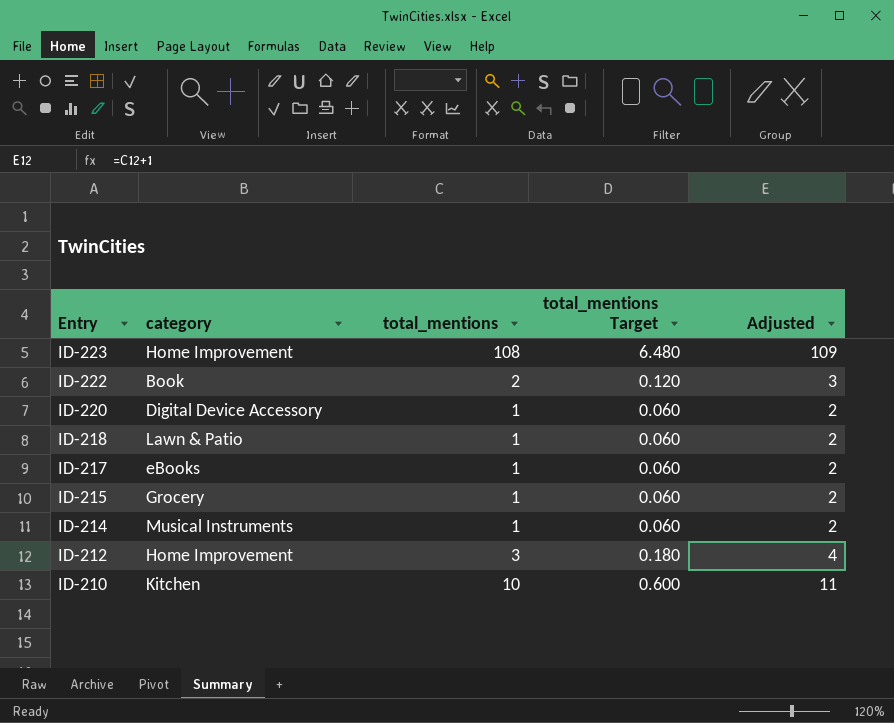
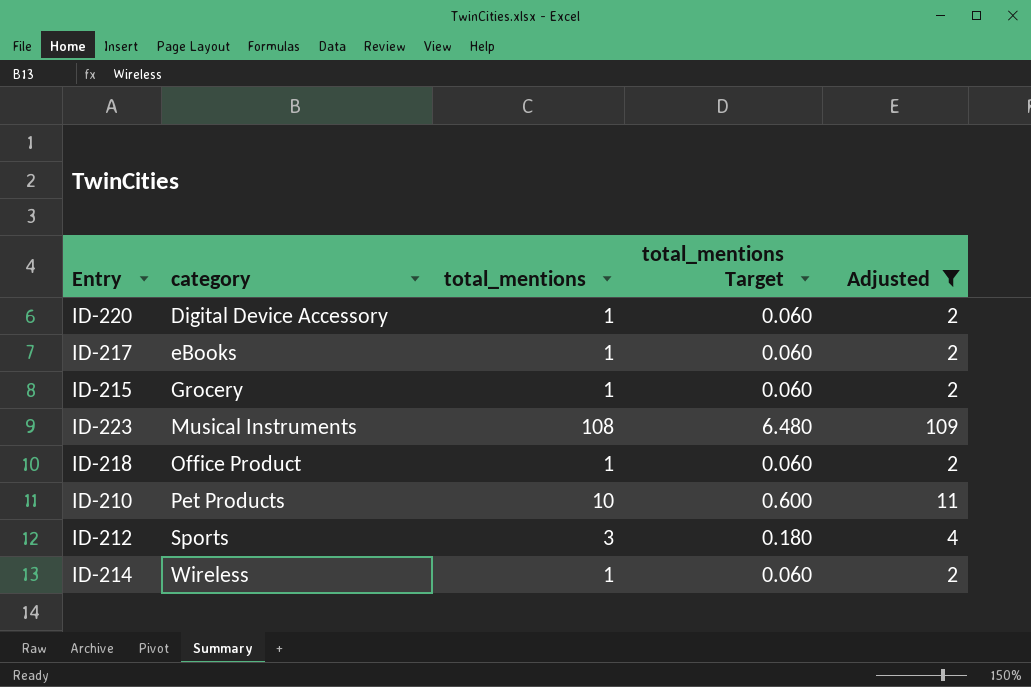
filter: none -> Adjusted != 3
row order: Entry descending -> category ascending
ID-223 | category: Home Improvement -> Musical Instruments
ID-218 | category: Lawn & Patio -> Office Product
ID-210 | category: Kitchen -> Pet Products
ID-212 | category: Home Improvement -> Sports
ID-214 | category: Musical Instruments -> Wireless

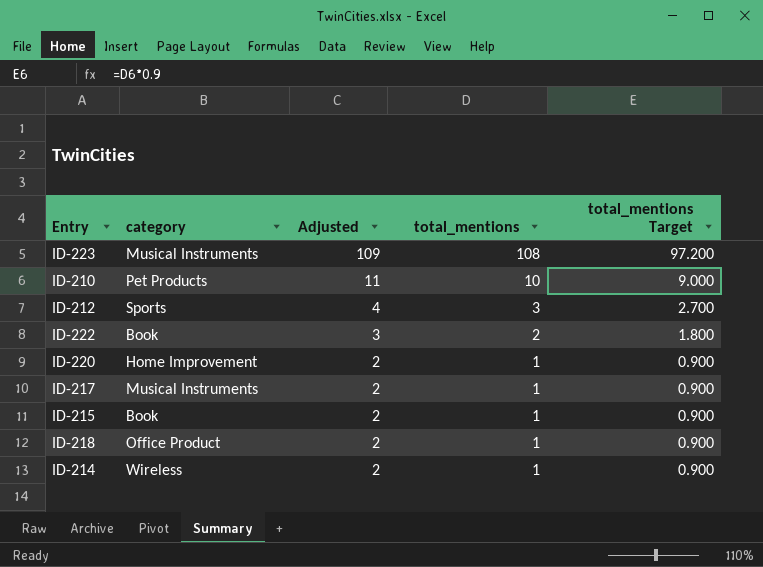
filter: Adjusted != 3 -> none
row order: category ascending -> Adjusted descending
column Adjusted | position: 5 -> 3
column total_mentions Target | formula: [total_mentions] * 0.06 -> [total_mentions] * 0.9
ID-220 | category: Digital Device Accessory -> Home Improvement
ID-217 | category: eBooks -> Musical Instruments
ID-215 | category: Grocery -> Book

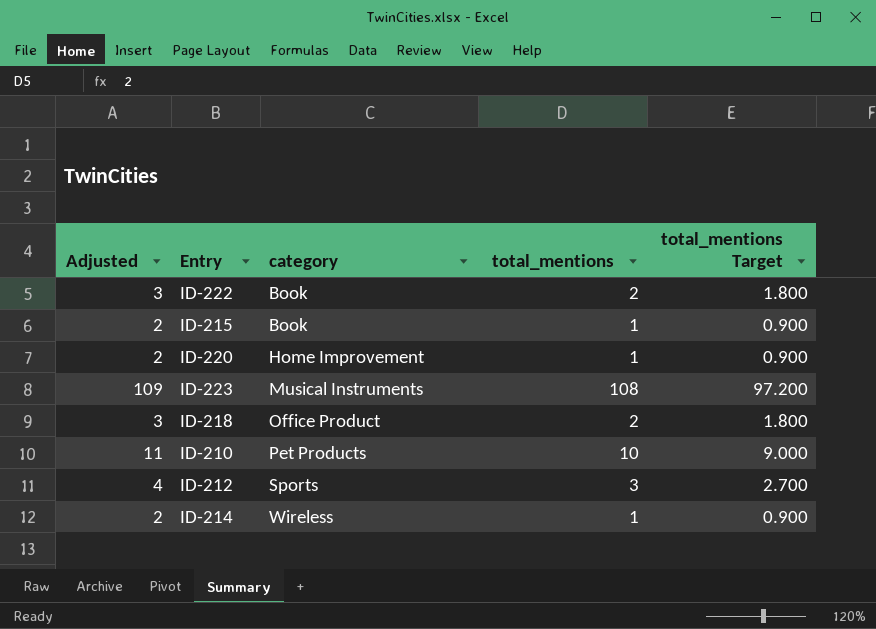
row order: Adjusted descending -> category ascending
column Adjusted | position: 3 -> 1
row ID-217: Musical Instruments | 2 | 1 | 0.900 -> none
ID-218 | Adjusted: 2 -> 3
ID-218 | total_mentions: 1 -> 2
ID-218 | total_mentions Target: 0.900 -> 1.800

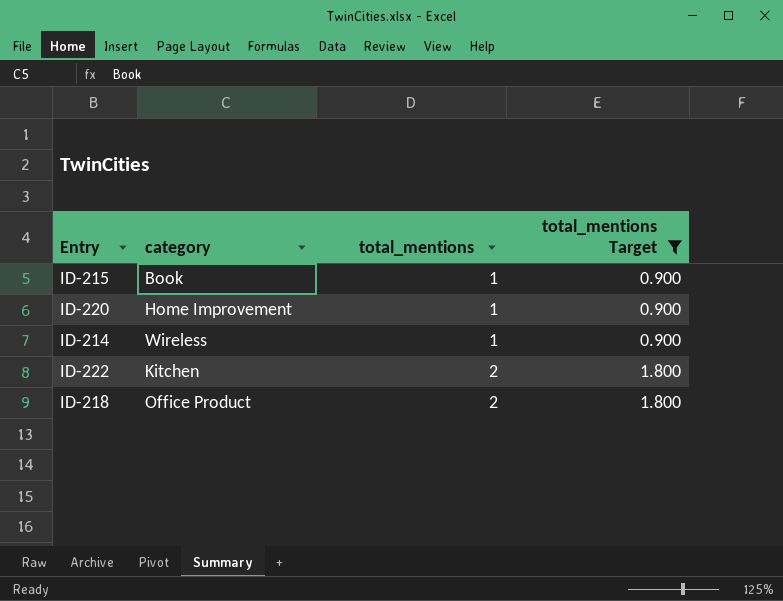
filter: none -> total_mentions Target <= 1.800
row order: category ascending -> total_mentions ascending
column Adjusted | formula: [total_mentions] + 1 -> none
ID-222 | category: Book -> Kitchen

